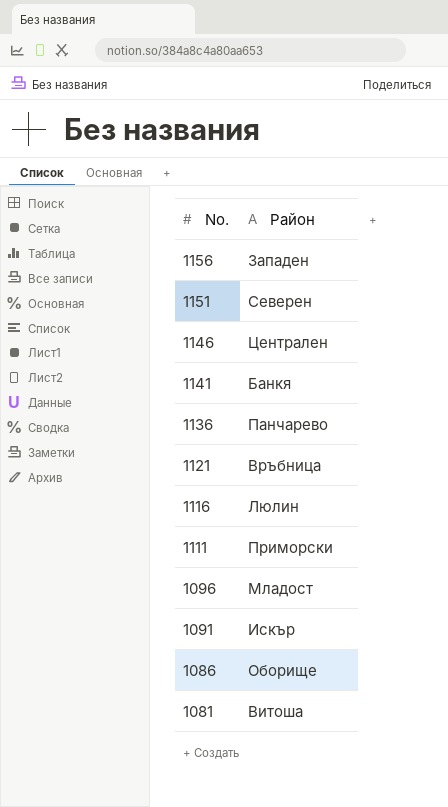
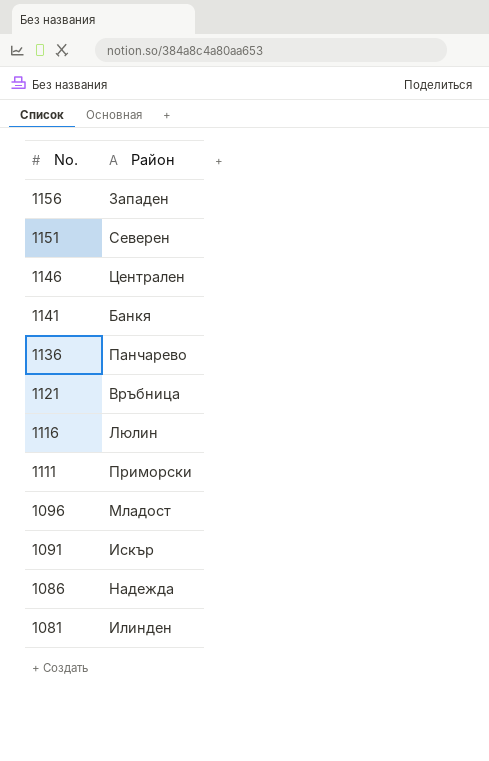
1086 | Район: Оборище -> Надежда
1081 | Район: Витоша -> Илинден

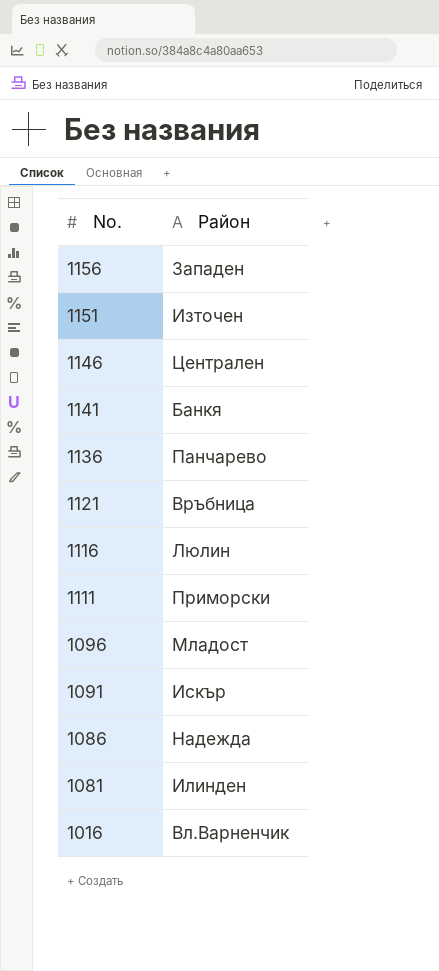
1151 | Район: Северен -> Източен
row 1016: none -> Вл.Варненчик

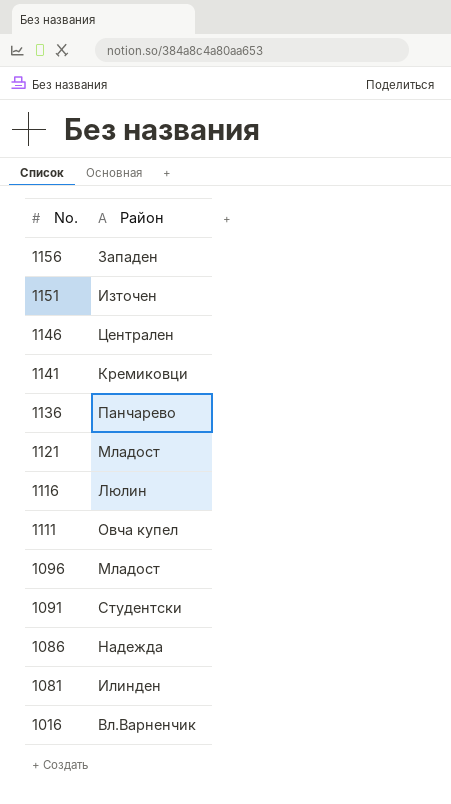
1141 | Район: Банкя -> Кремиковци
1121 | Район: Връбница -> Младост
1111 | Район: Приморски -> Овча купел
1091 | Район: Искър -> Студентски

